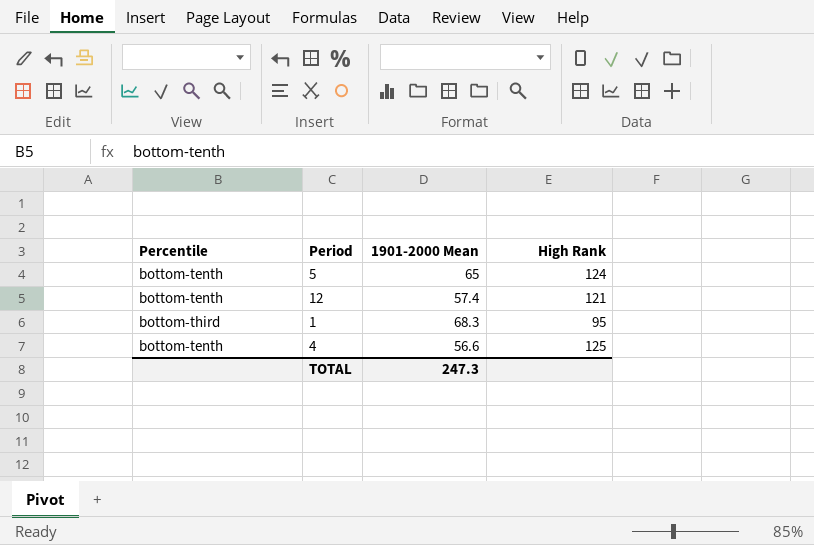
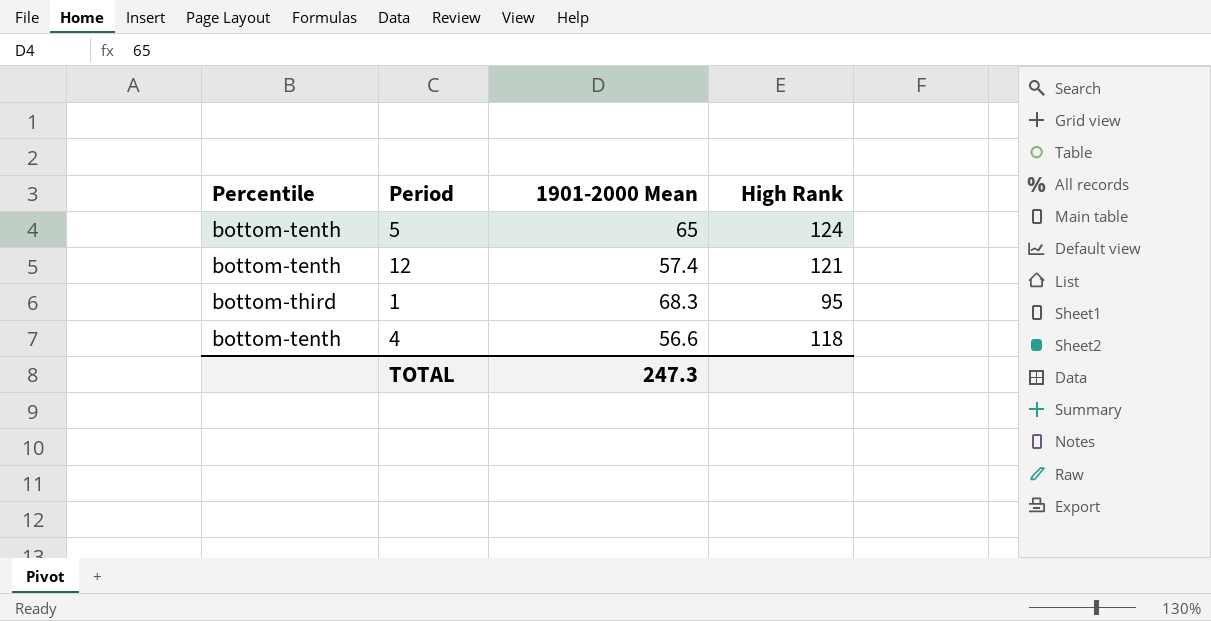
4 | High Rank: 125 -> 118

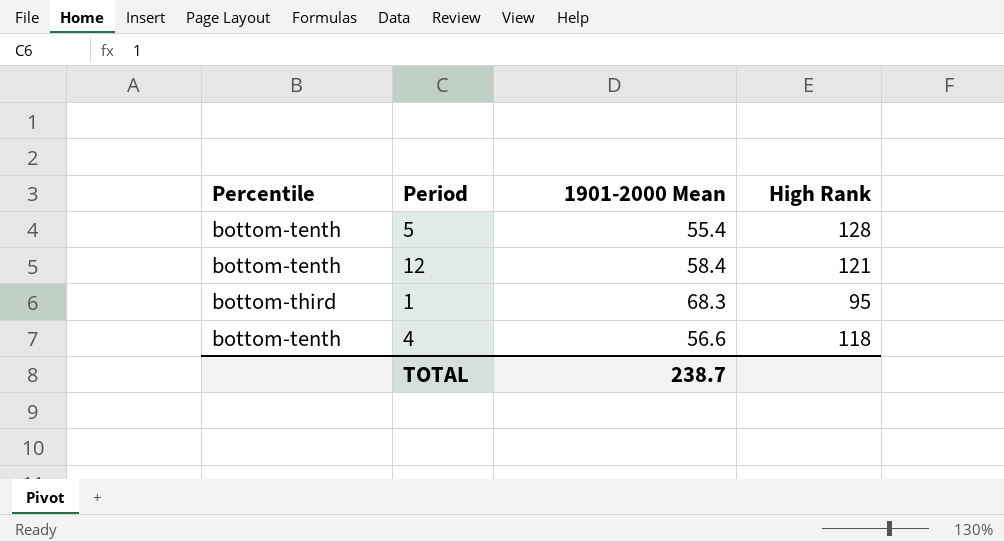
5 | 1901-2000 Mean: 65 -> 55.4
5 | High Rank: 124 -> 128
12 | 1901-2000 Mean: 57.4 -> 58.4
TOTAL | 1901-2000 Mean: 247.3 -> 238.7

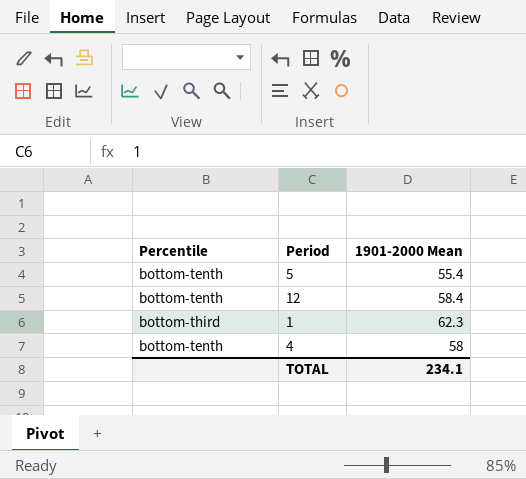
column High Rank | position: 4 -> none
1 | 1901-2000 Mean: 68.3 -> 62.3
4 | 1901-2000 Mean: 56.6 -> 58
TOTAL | 1901-2000 Mean: 238.7 -> 234.1

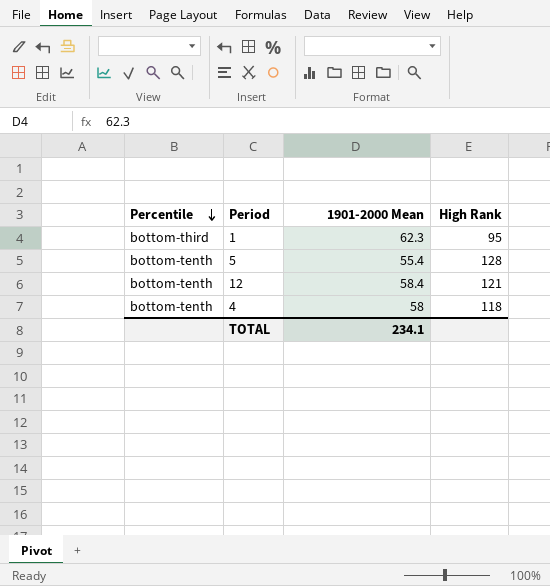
row order: none -> Percentile descending
column High Rank | position: none -> 4

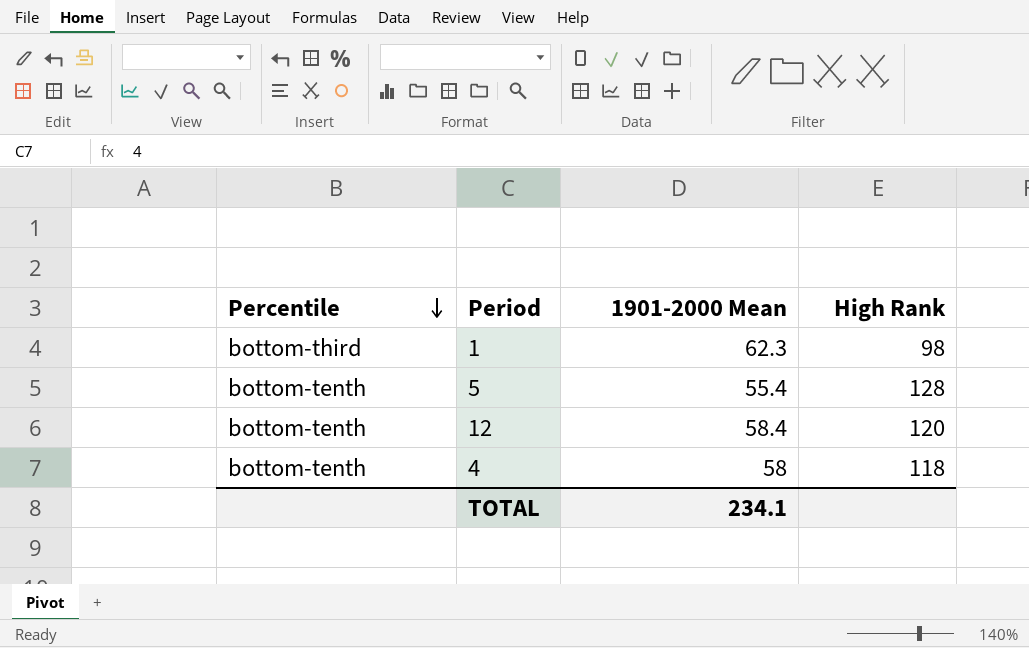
1 | High Rank: 95 -> 98
12 | High Rank: 121 -> 120

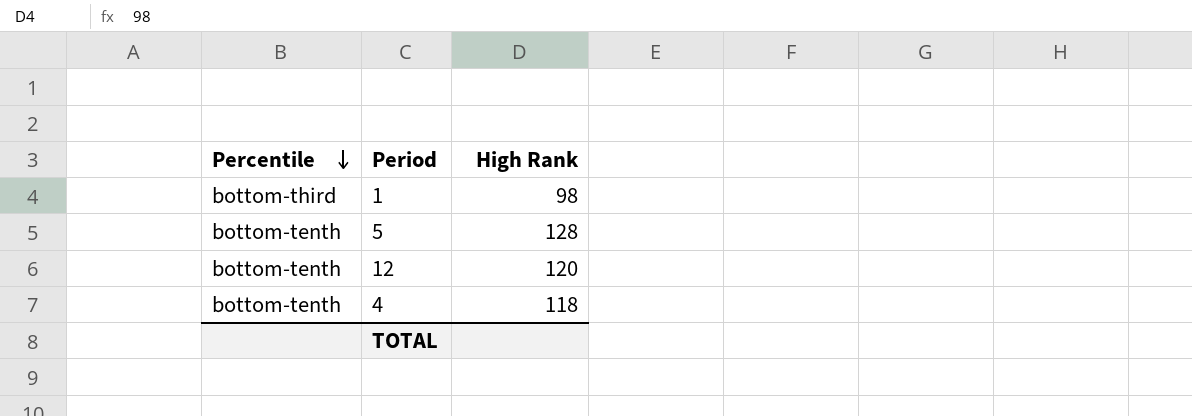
column 1901-2000 Mean | position: 3 -> none

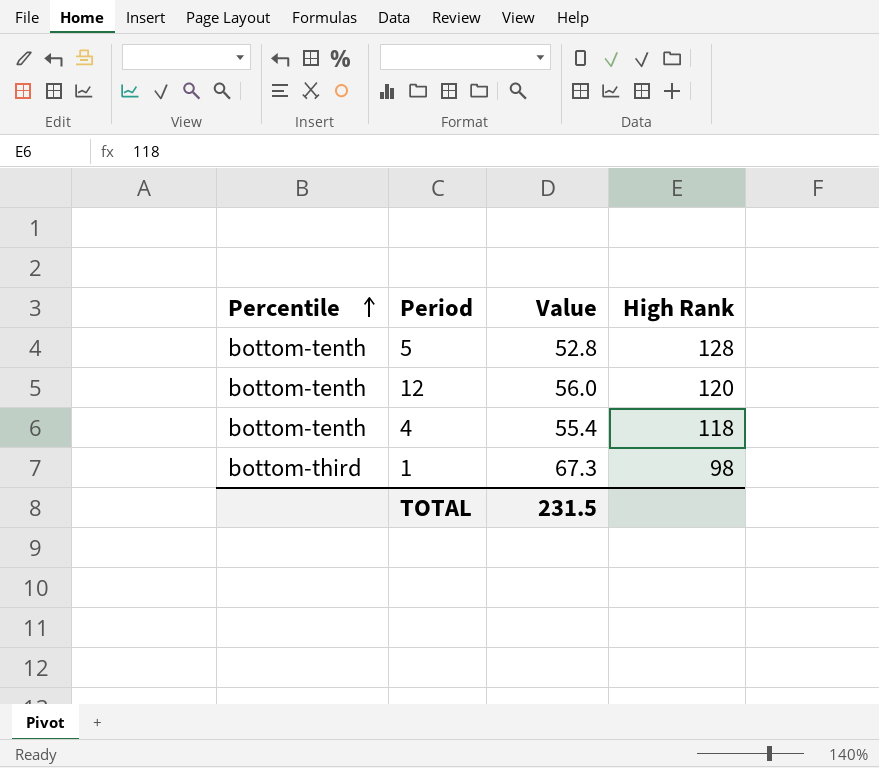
row order: Percentile descending -> Percentile ascending
column Value | position: none -> 3

